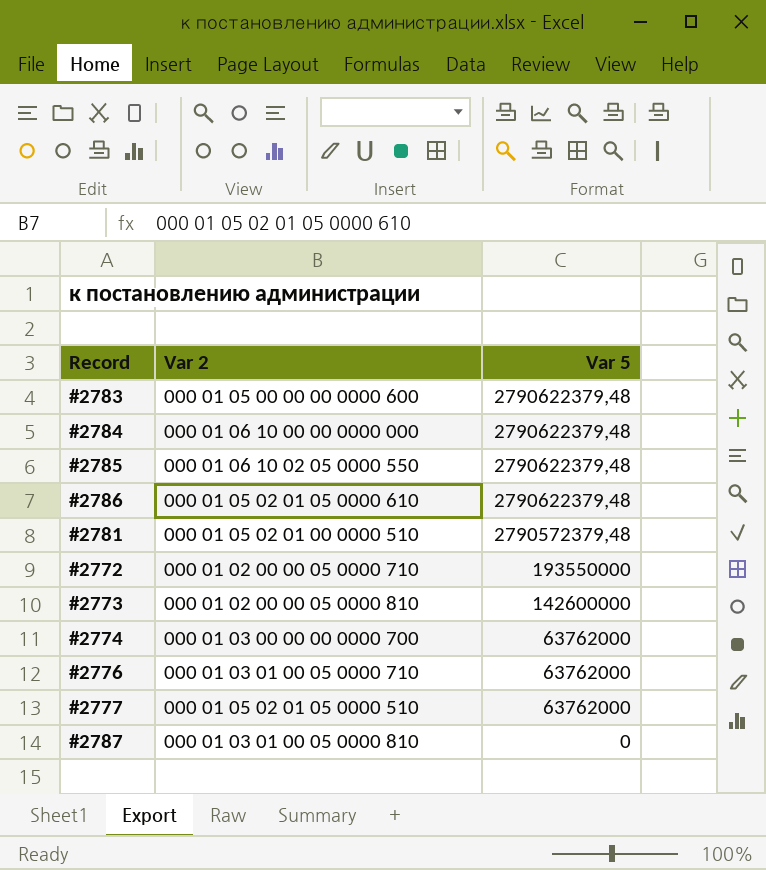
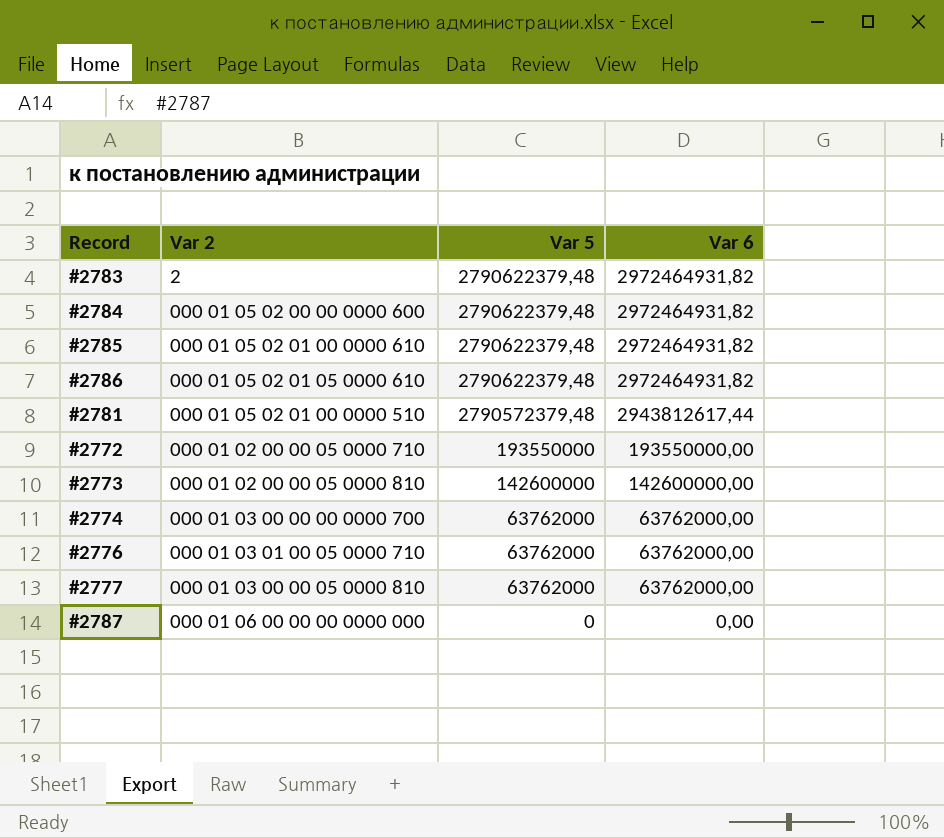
column Var 6 | position: none -> 4
#2783 | Var 2: 000 01 05 00 00 00 0000 600 -> 2
#2784 | Var 2: 000 01 06 10 00 00 0000 000 -> 000 01 05 02 00 00 0000 600
#2785 | Var 2: 000 01 06 10 02 05 0000 550 -> 000 01 05 02 01 00 0000 610
#2777 | Var 2: 000 01 05 02 01 05 0000 510 -> 000 01 03 00 00 05 0000 810
#2787 | Var 2: 000 01 03 01 00 05 0000 810 -> 000 01 06 00 00 00 0000 000

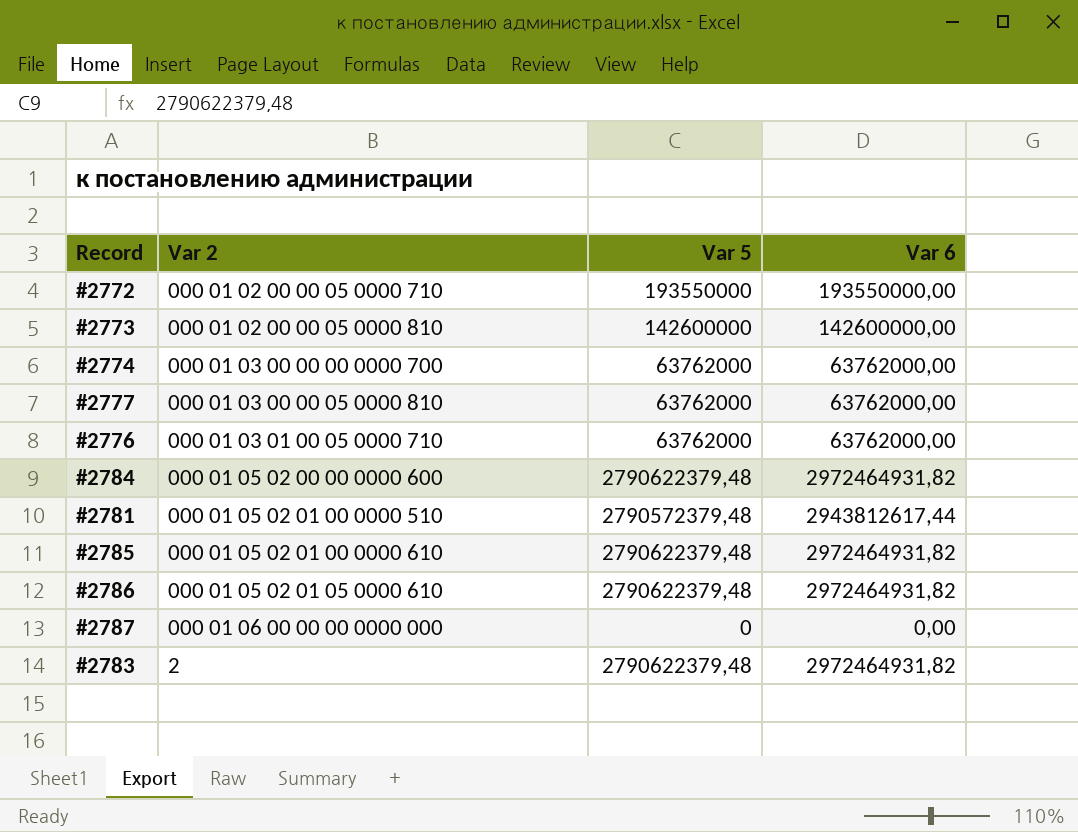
row order: Var 5 descending -> Var 2 ascending

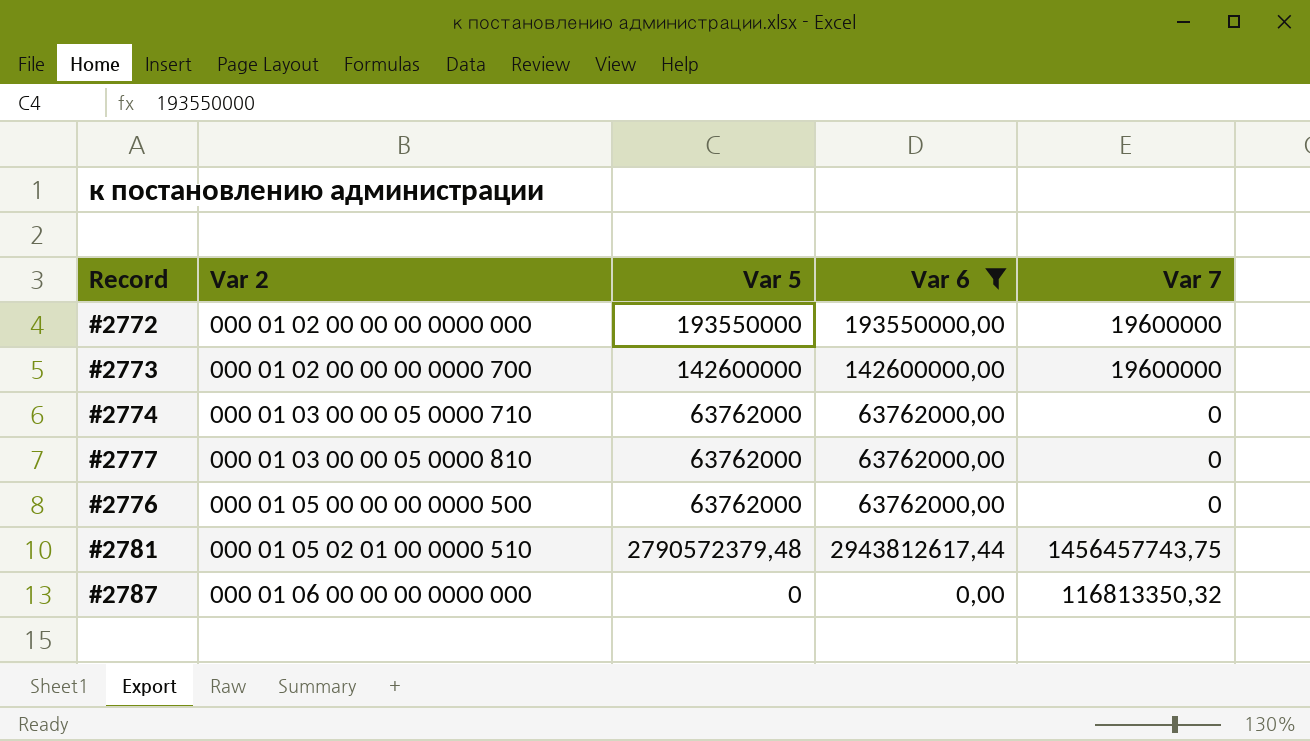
filter: none -> Var 6 != 2972464931,82
column Var 7 | position: none -> 5
#2772 | Var 2: 000 01 02 00 00 05 0000 710 -> 000 01 02 00 00 00 0000 000
#2773 | Var 2: 000 01 02 00 00 05 0000 810 -> 000 01 02 00 00 00 0000 700
#2774 | Var 2: 000 01 03 00 00 00 0000 700 -> 000 01 03 00 00 05 0000 710
#2776 | Var 2: 000 01 03 01 00 05 0000 710 -> 000 01 05 00 00 00 0000 500

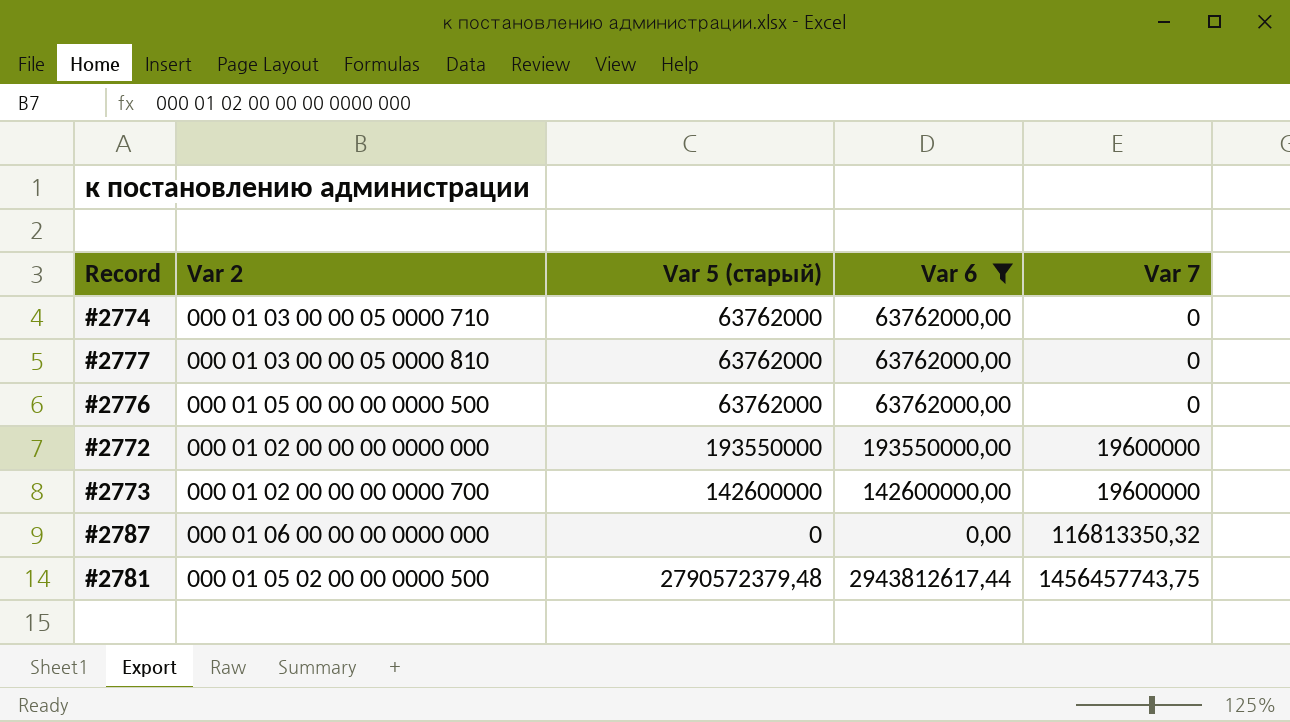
row order: Var 2 ascending -> Var 7 ascending
column name: Var 5 -> Var 5 (старый)
#2781 | Var 2: 000 01 05 02 01 00 0000 510 -> 000 01 05 02 00 00 0000 500

